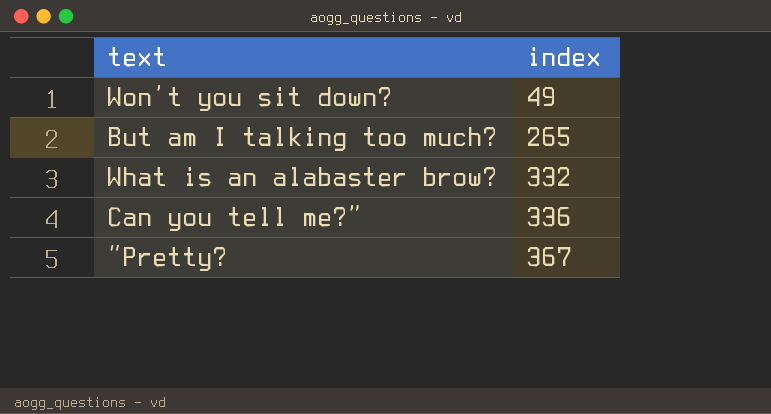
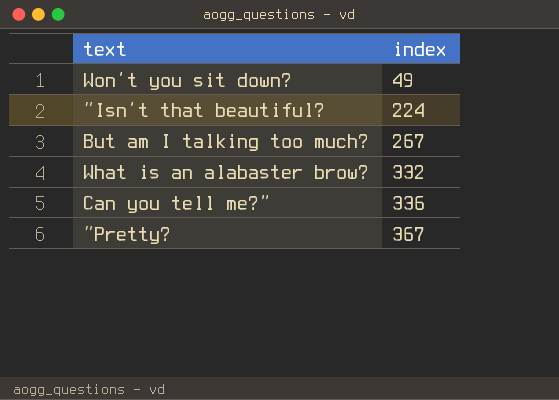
row “Isn’t that beautiful?: none -> 224
But am I talking too much? | index: 265 -> 267

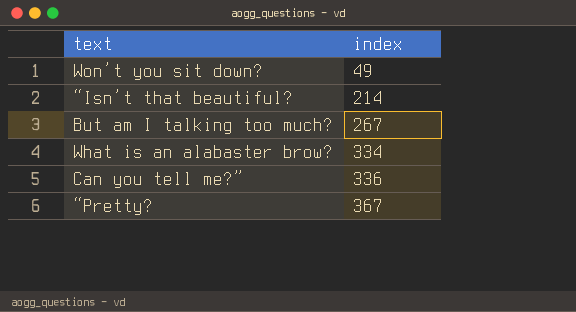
“Isn’t that beautiful? | index: 224 -> 214
What is an alabaster brow? | index: 332 -> 334

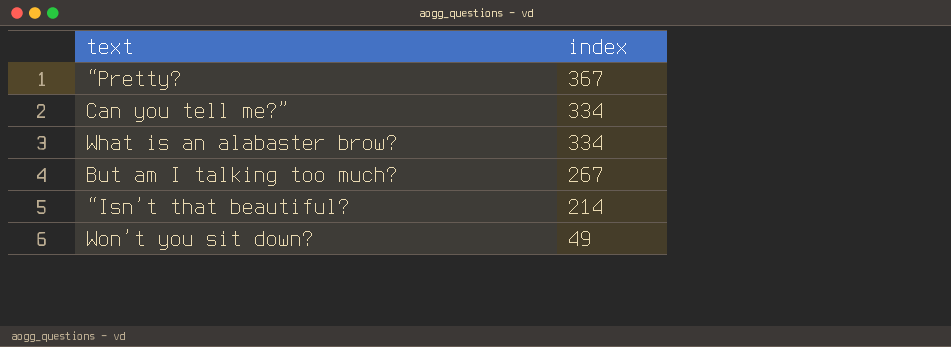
row order: index ascending -> index descending
Can you tell me?” | index: 336 -> 334

